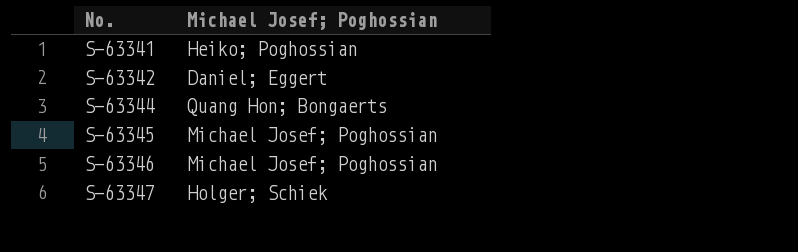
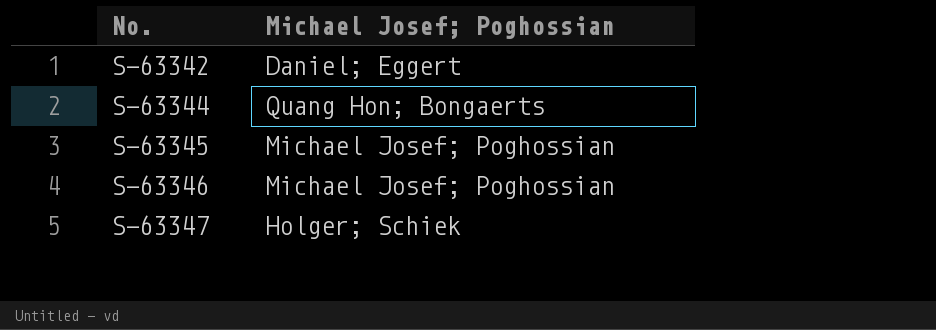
row S-63341: Heiko; Poghossian -> none

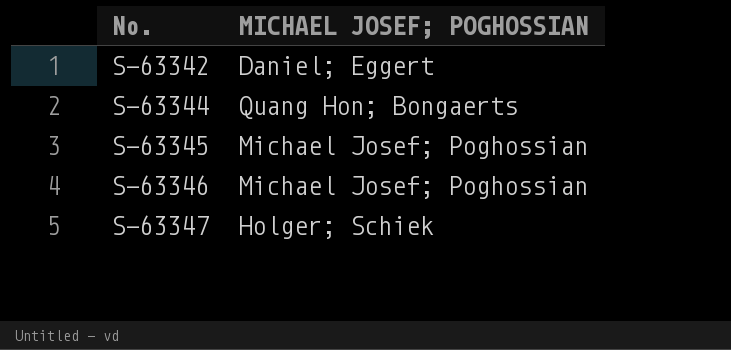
column name: Michael Josef; Poghossian -> MICHAEL JOSEF; POGHOSSIAN

